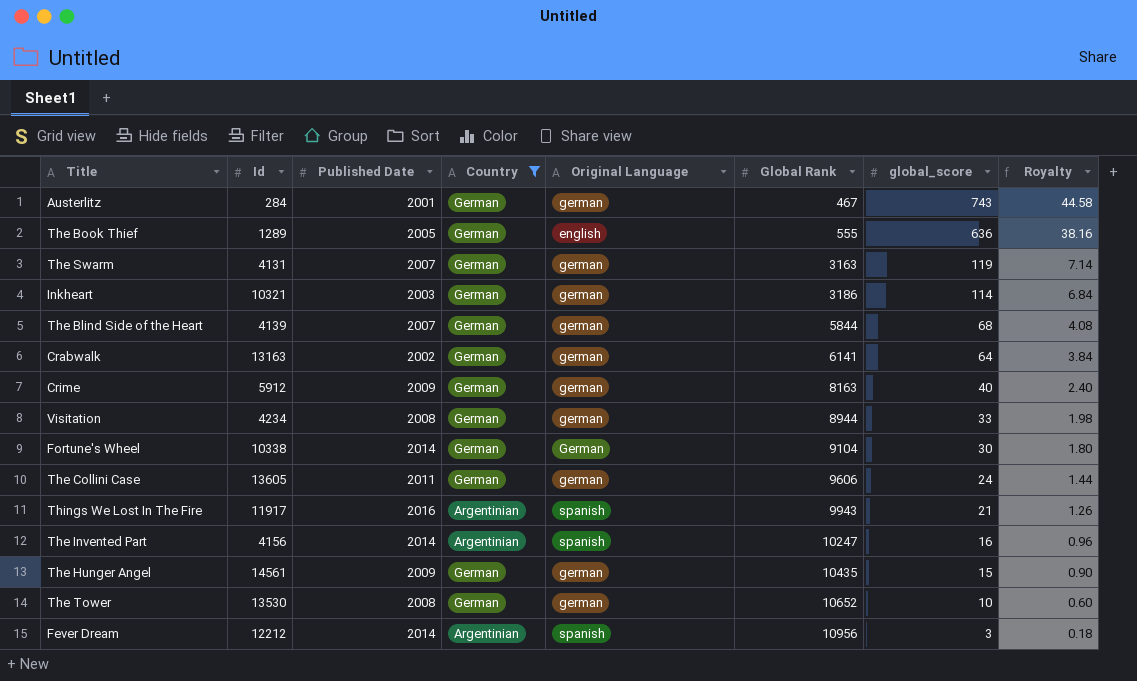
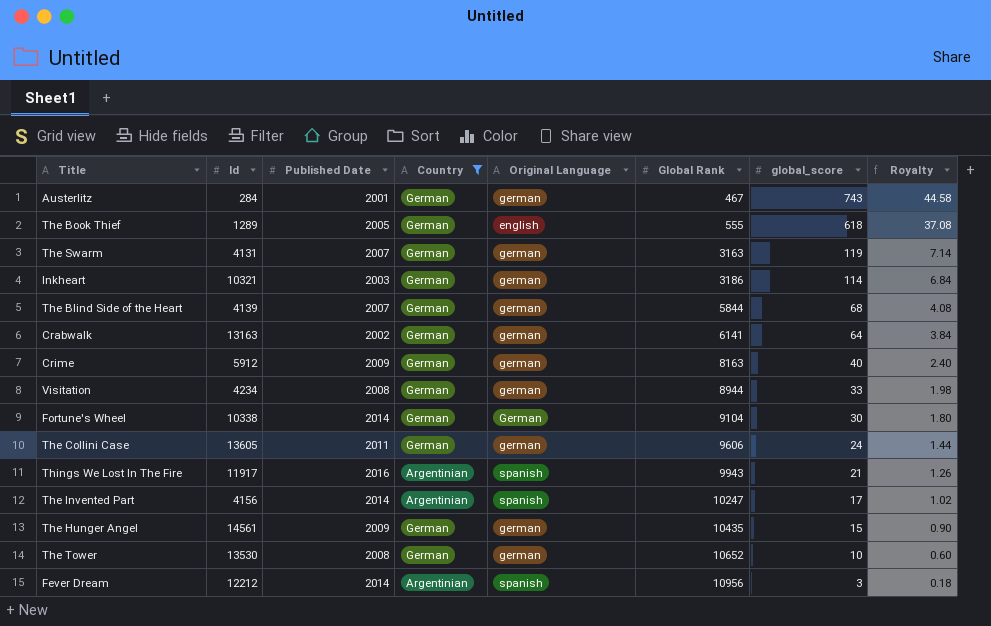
The Book Thief | global_score: 636 -> 618
The Book Thief | Royalty: 38.16 -> 37.08
The Invented Part | global_score: 16 -> 17
The Invented Part | Royalty: 0.96 -> 1.02

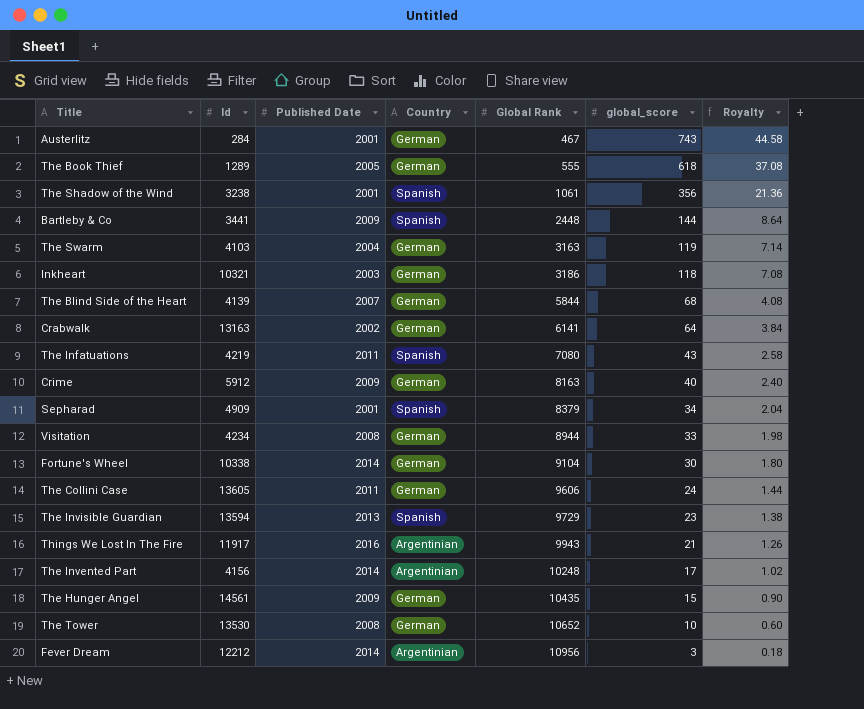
filter: Country != Spanish -> none
column Original Language | position: 5 -> none
The Swarm | Id: 4131 -> 4103
The Swarm | Published Date: 2007 -> 2004
Inkheart | global_score: 114 -> 118
Inkheart | Royalty: 6.84 -> 7.08
The Invented Part | Global Rank: 10247 -> 10248

